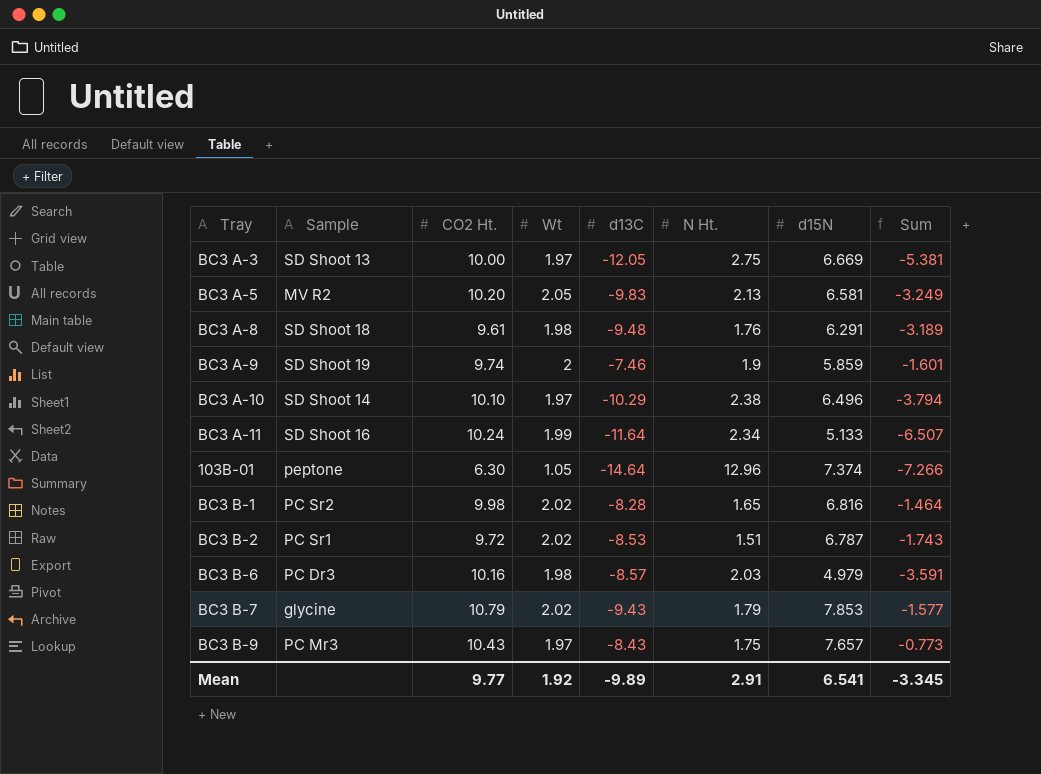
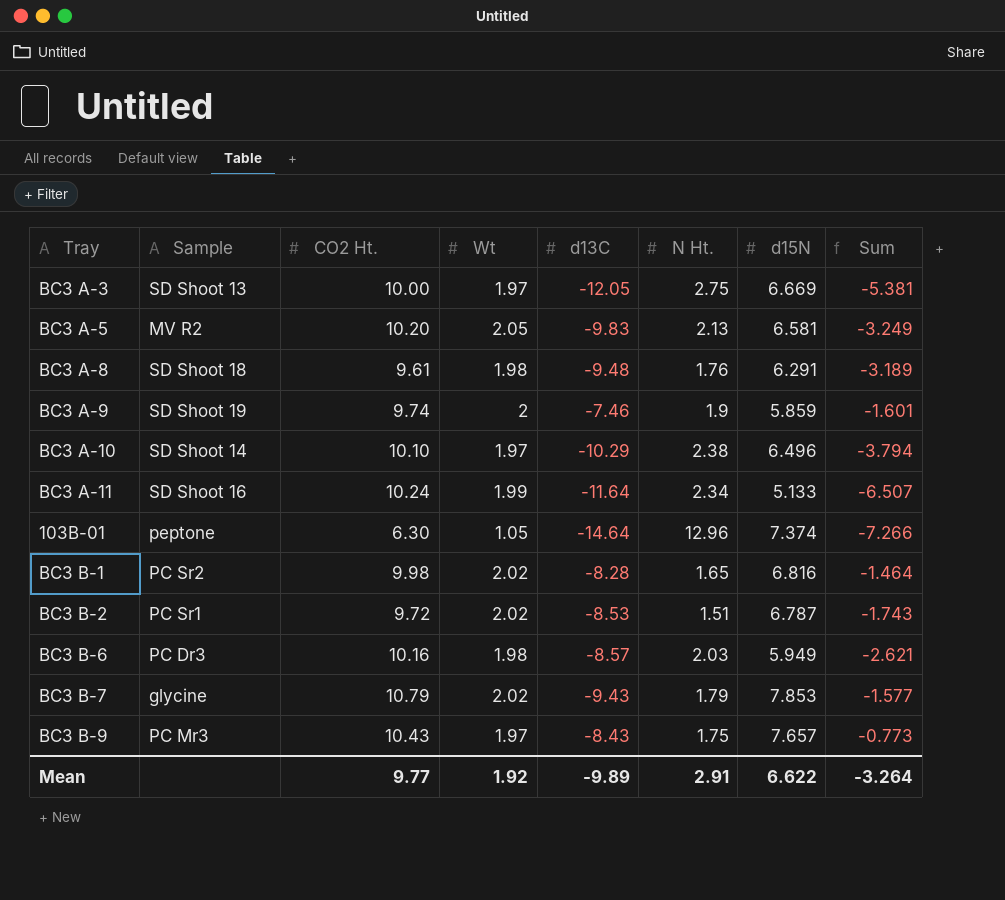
BC3 B-6 | d15N: 4.979 -> 5.949
BC3 B-6 | Sum: -3.591 -> -2.621
Mean | d15N: 6.541 -> 6.622
Mean | Sum: -3.345 -> -3.264

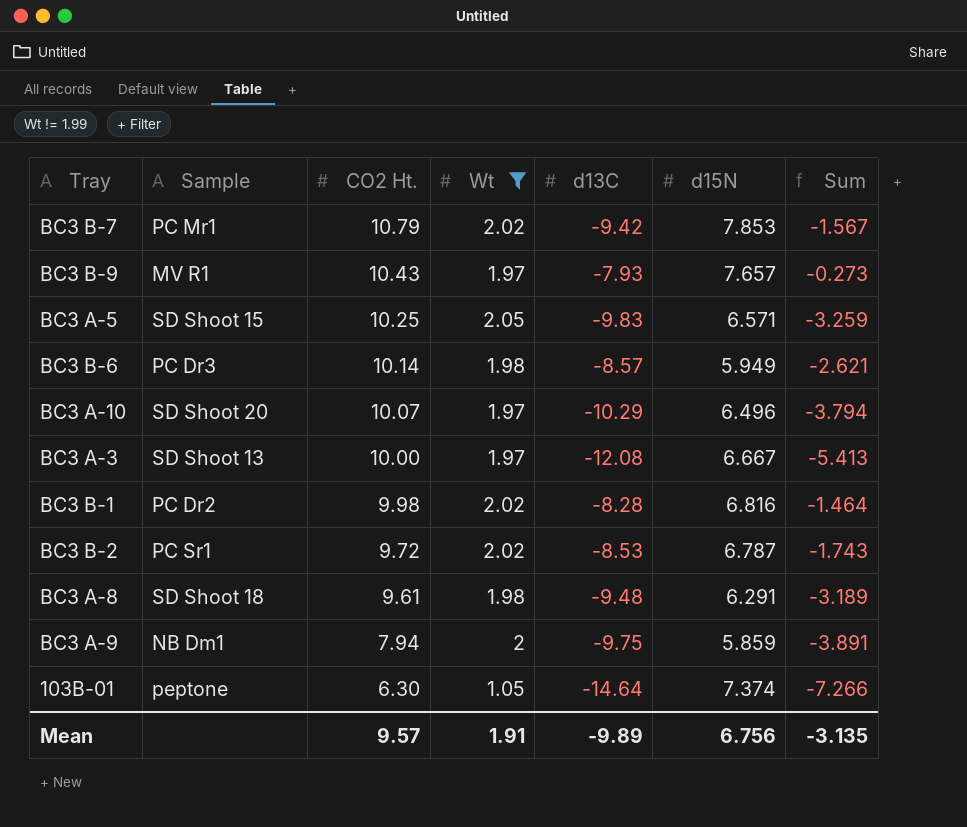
filter: none -> Wt != 1.99
row order: none -> CO2 Ht. descending
column N Ht. | position: 6 -> none
BC3 B-7 | Sample: glycine -> PC Mr1
BC3 B-7 | d13C: -9.43 -> -9.42
BC3 B-7 | Sum: -1.577 -> -1.567
BC3 B-9 | Sample: PC Mr3 -> MV R1
BC3 B-9 | d13C: -8.43 -> -7.93
BC3 B-9 | Sum: -0.773 -> -0.273
BC3 A-5 | Sample: MV R2 -> SD Shoot 15
BC3 A-5 | CO2 Ht.: 10.20 -> 10.25
BC3 A-5 | d15N: 6.581 -> 6.571
BC3 A-5 | Sum: -3.249 -> -3.259
BC3 B-6 | CO2 Ht.: 10.16 -> 10.14
BC3 A-10 | Sample: SD Shoot 14 -> SD Shoot 20
BC3 A-10 | CO2 Ht.: 10.10 -> 10.07
BC3 A-3 | d13C: -12.05 -> -12.08
BC3 A-3 | d15N: 6.669 -> 6.667
BC3 A-3 | Sum: -5.381 -> -5.413
BC3 B-1 | Sample: PC Sr2 -> PC Dr2
BC3 A-9 | Sample: SD Shoot 19 -> NB Dm1
BC3 A-9 | CO2 Ht.: 9.74 -> 7.94
BC3 A-9 | d13C: -7.46 -> -9.75
BC3 A-9 | Sum: -1.601 -> -3.891
Mean | CO2 Ht.: 9.77 -> 9.57
Mean | Wt: 1.92 -> 1.91
Mean | d15N: 6.622 -> 6.756
Mean | Sum: -3.264 -> -3.135

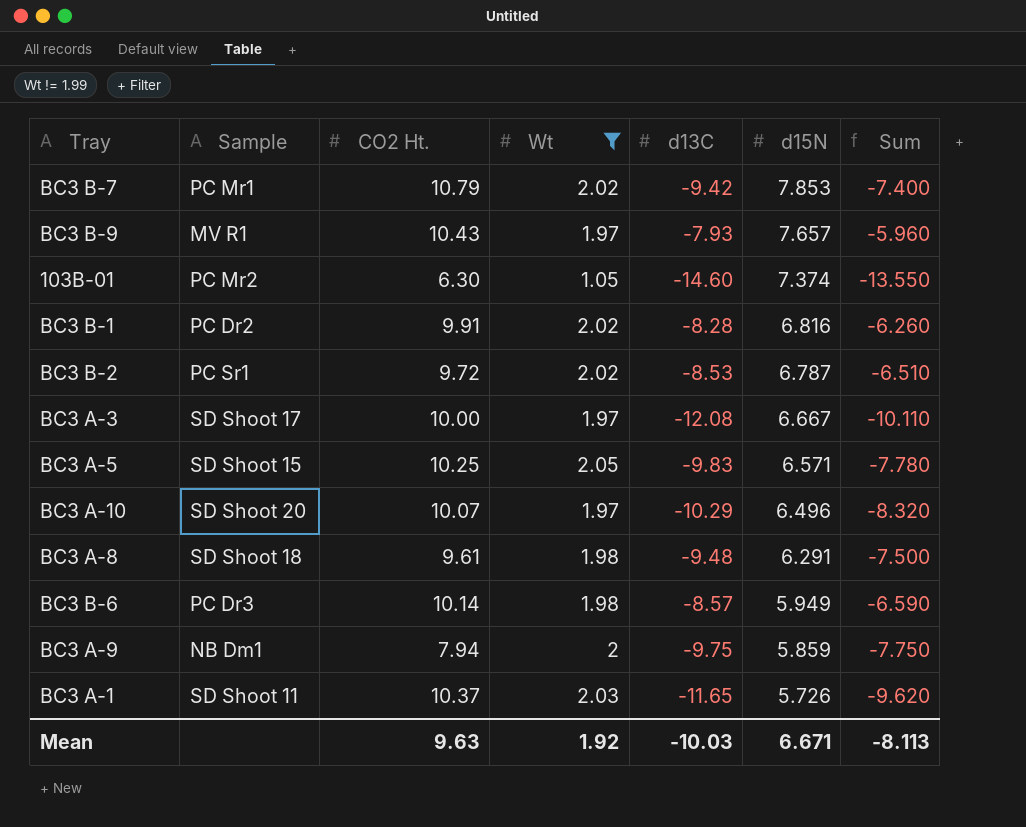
row order: CO2 Ht. descending -> d15N descending
column Sum | formula: [d13C] + [d15N] -> [Wt] + [d13C]
103B-01 | Sample: peptone -> PC Mr2
103B-01 | d13C: -14.64 -> -14.60
BC3 B-1 | CO2 Ht.: 9.98 -> 9.91
BC3 A-3 | Sample: SD Shoot 13 -> SD Shoot 17
row BC3 A-1: none -> SD Shoot 11 | 10.37 | 2.03 | -11.65 | 5.726 | -9.620
Mean | CO2 Ht.: 9.57 -> 9.63
Mean | Wt: 1.91 -> 1.92
Mean | d13C: -9.89 -> -10.03
Mean | d15N: 6.756 -> 6.671
Mean | Sum: -3.135 -> -8.113

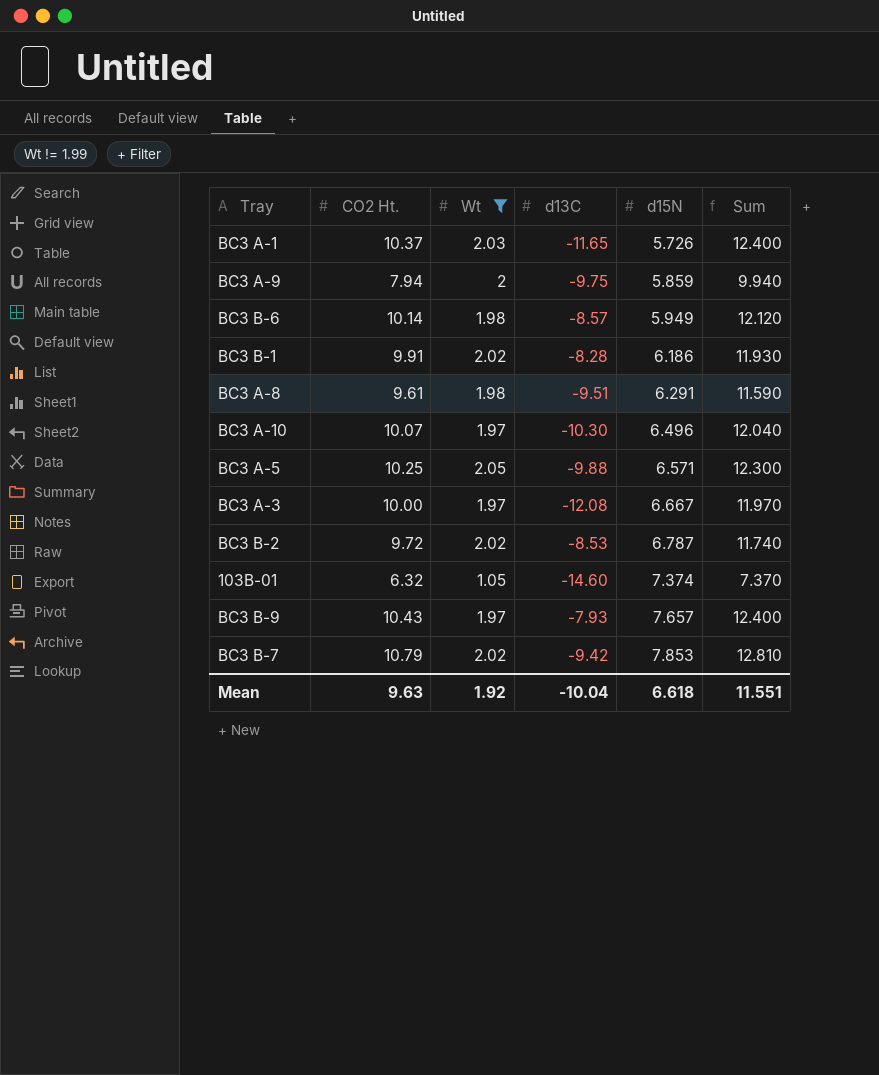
row order: d15N descending -> d15N ascending
column Sample | position: 2 -> none
column Sum | formula: [Wt] + [d13C] -> [CO2 Ht.] + [Wt]
BC3 B-1 | d15N: 6.816 -> 6.186
BC3 A-8 | d13C: -9.48 -> -9.51
BC3 A-10 | d13C: -10.29 -> -10.30
BC3 A-5 | d13C: -9.83 -> -9.88
103B-01 | CO2 Ht.: 6.30 -> 6.32
Mean | d13C: -10.03 -> -10.04
Mean | d15N: 6.671 -> 6.618
Mean | Sum: -8.113 -> 11.551

